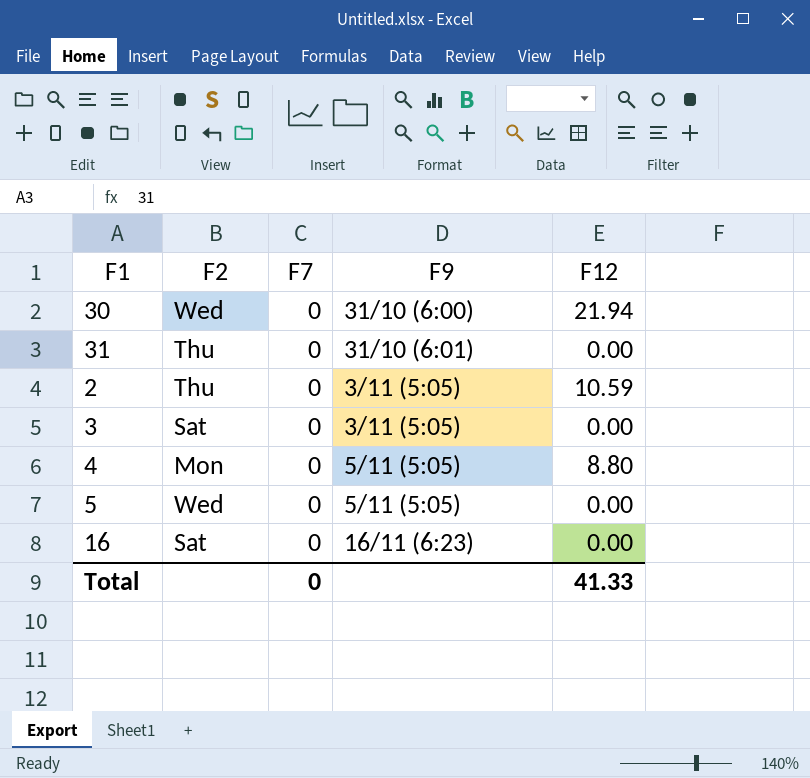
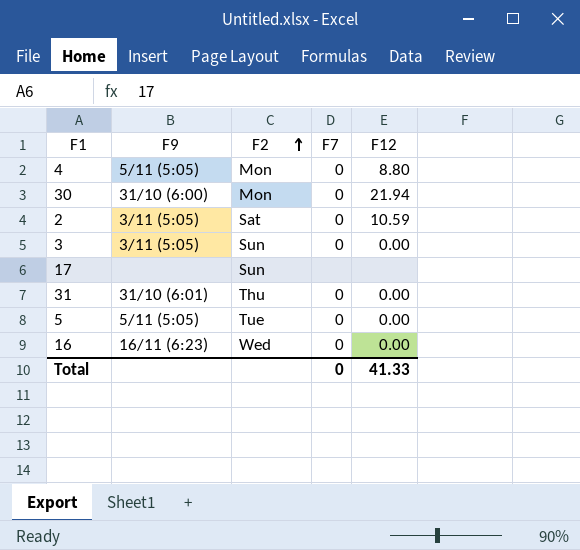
row order: none -> F2 ascending
column F9 | position: 4 -> 2
30 | F2: Wed -> Mon
2 | F2: Thu -> Sat
3 | F2: Sat -> Sun
row 17: none -> none | Sun | none | none
5 | F2: Wed -> Tue
16 | F2: Sat -> Wed

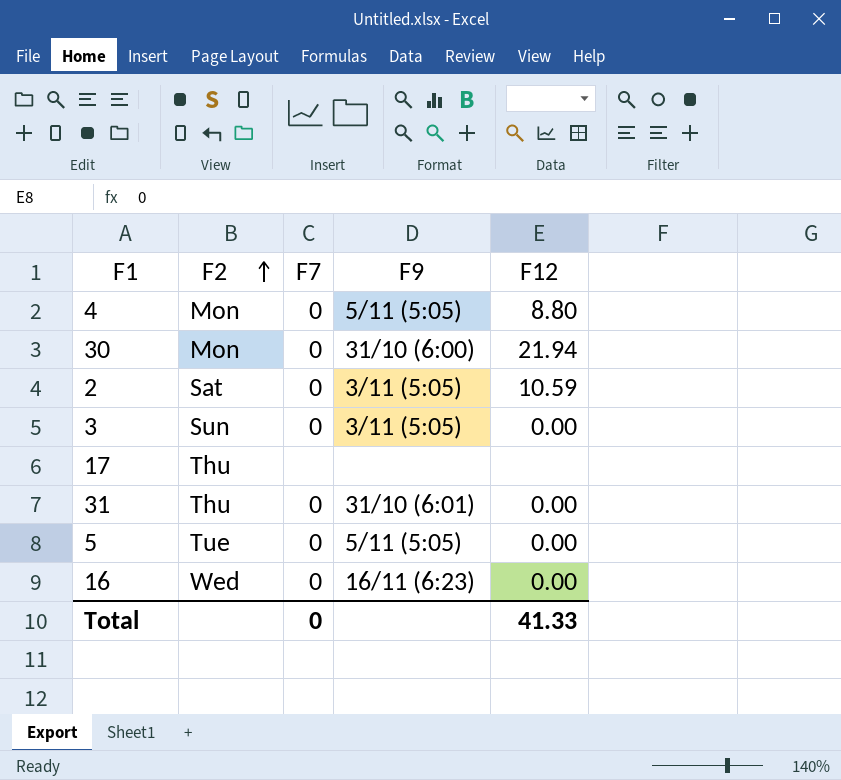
column F9 | position: 2 -> 4
17 | F2: Sun -> Thu

